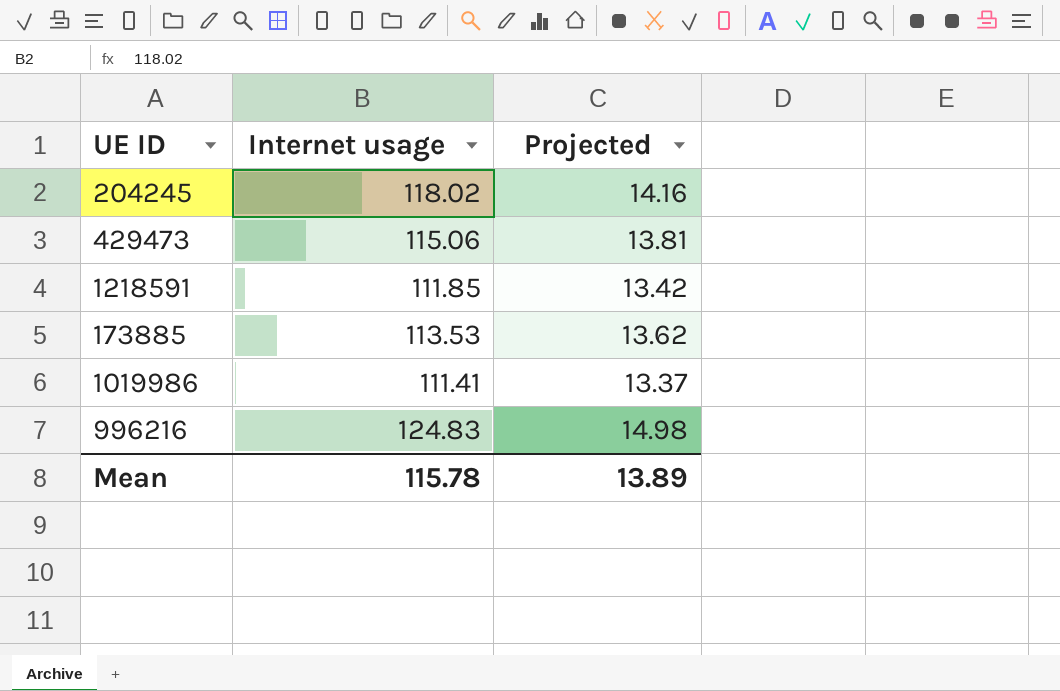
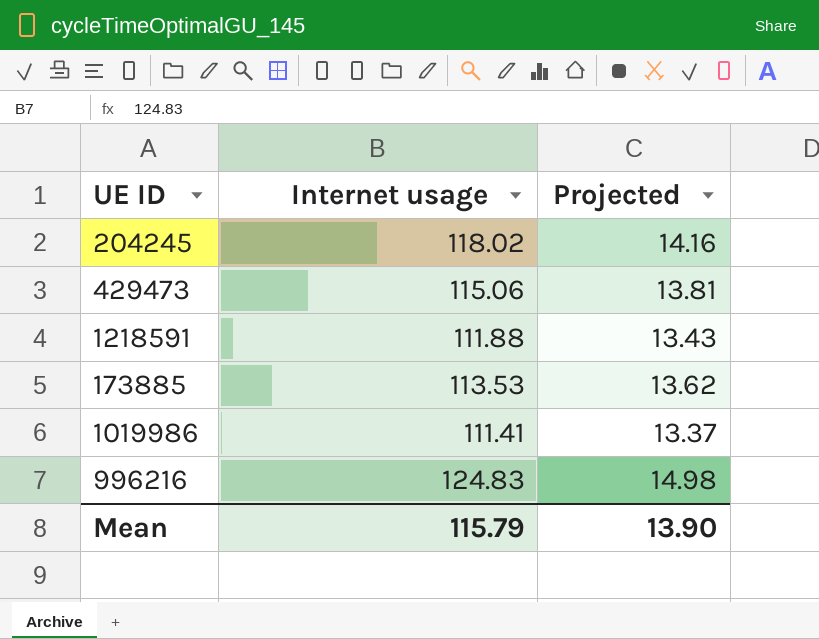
1218591 | Internet usage: 111.85 -> 111.88
1218591 | Projected: 13.42 -> 13.43
Mean | Internet usage: 115.78 -> 115.79
Mean | Projected: 13.89 -> 13.90

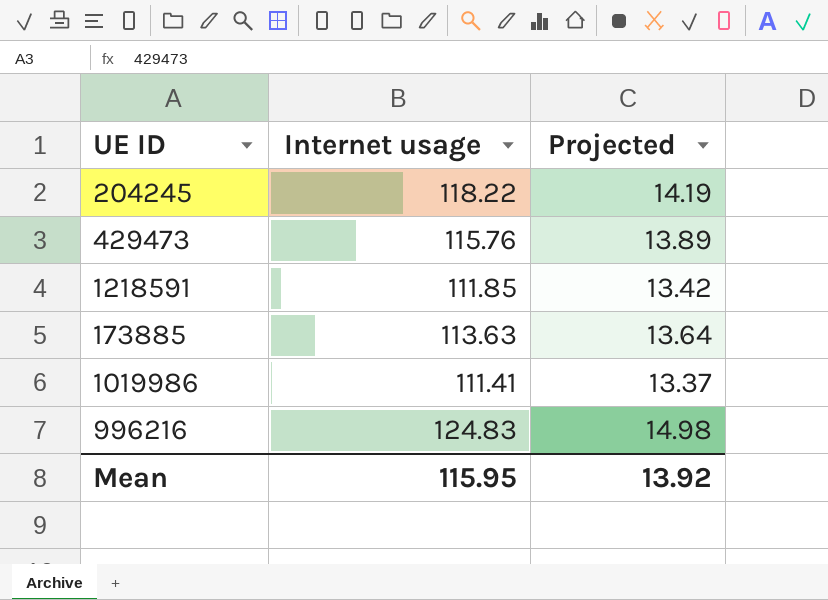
204245 | Internet usage: 118.02 -> 118.22
204245 | Projected: 14.16 -> 14.19
429473 | Internet usage: 115.06 -> 115.76
429473 | Projected: 13.81 -> 13.89
1218591 | Internet usage: 111.88 -> 111.85
1218591 | Projected: 13.43 -> 13.42
173885 | Internet usage: 113.53 -> 113.63
173885 | Projected: 13.62 -> 13.64
Mean | Internet usage: 115.79 -> 115.95
Mean | Projected: 13.90 -> 13.92

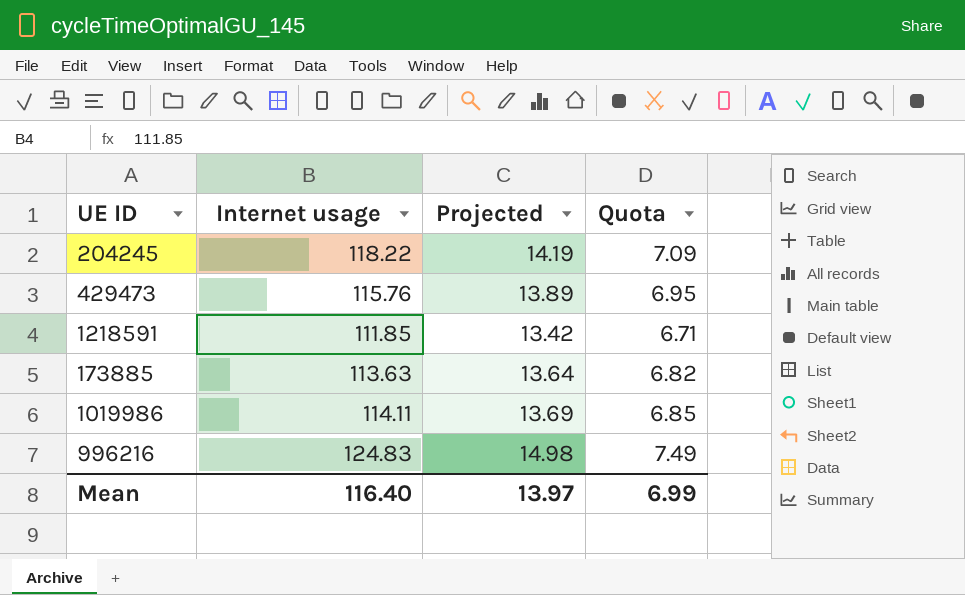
column Quota | formula: none -> [Internet usage] * 0.06
1019986 | Internet usage: 111.41 -> 114.11
1019986 | Projected: 13.37 -> 13.69
Mean | Internet usage: 115.95 -> 116.40
Mean | Projected: 13.92 -> 13.97

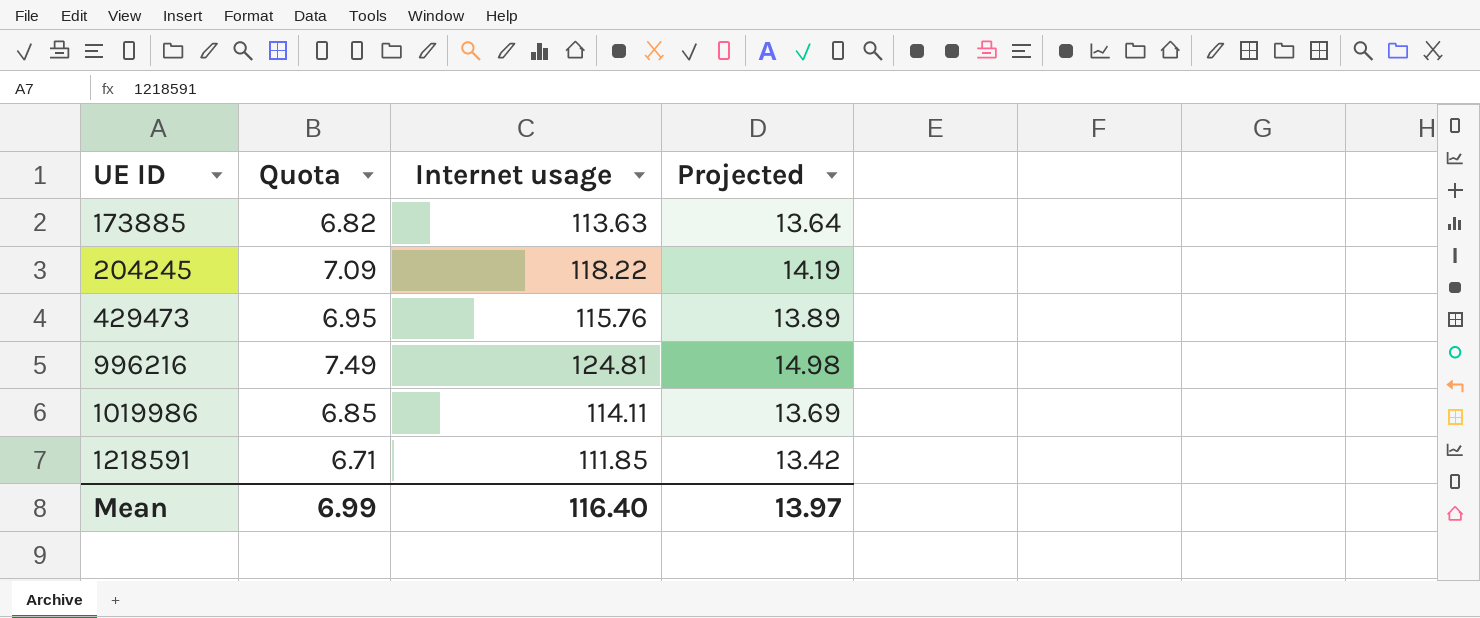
row order: none -> UE ID ascending
column Quota | position: 4 -> 2
996216 | Internet usage: 124.83 -> 124.81

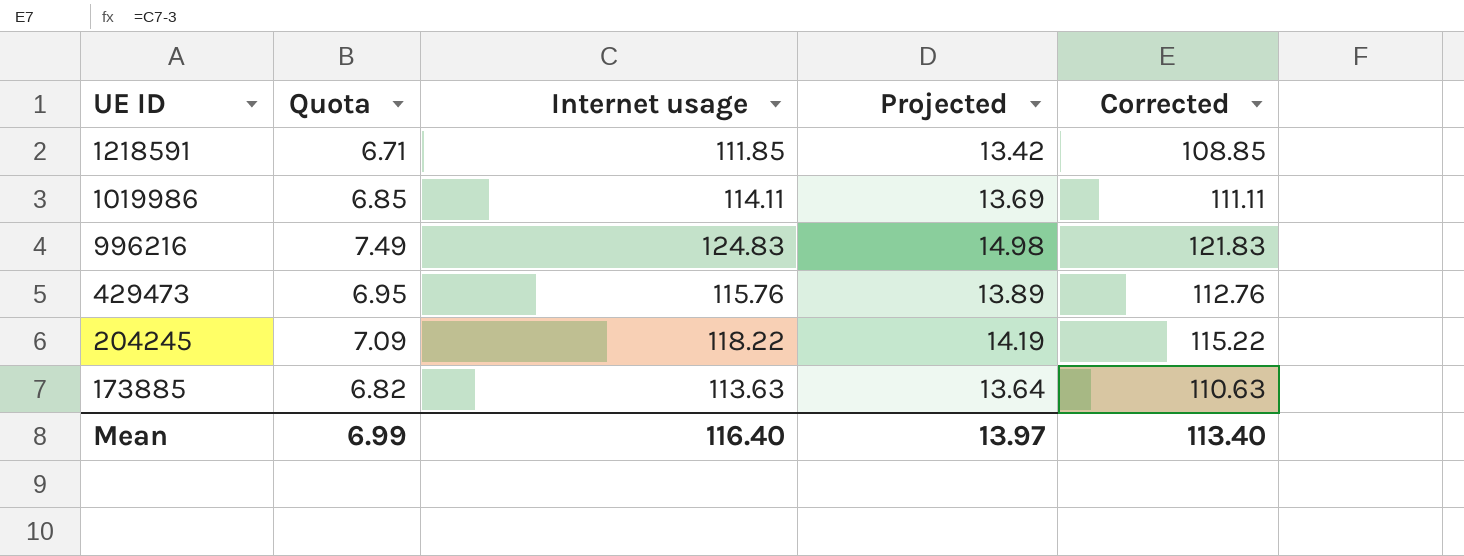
row order: UE ID ascending -> UE ID descending
column Corrected | formula: none -> [Internet usage] - 3
996216 | Internet usage: 124.81 -> 124.83

